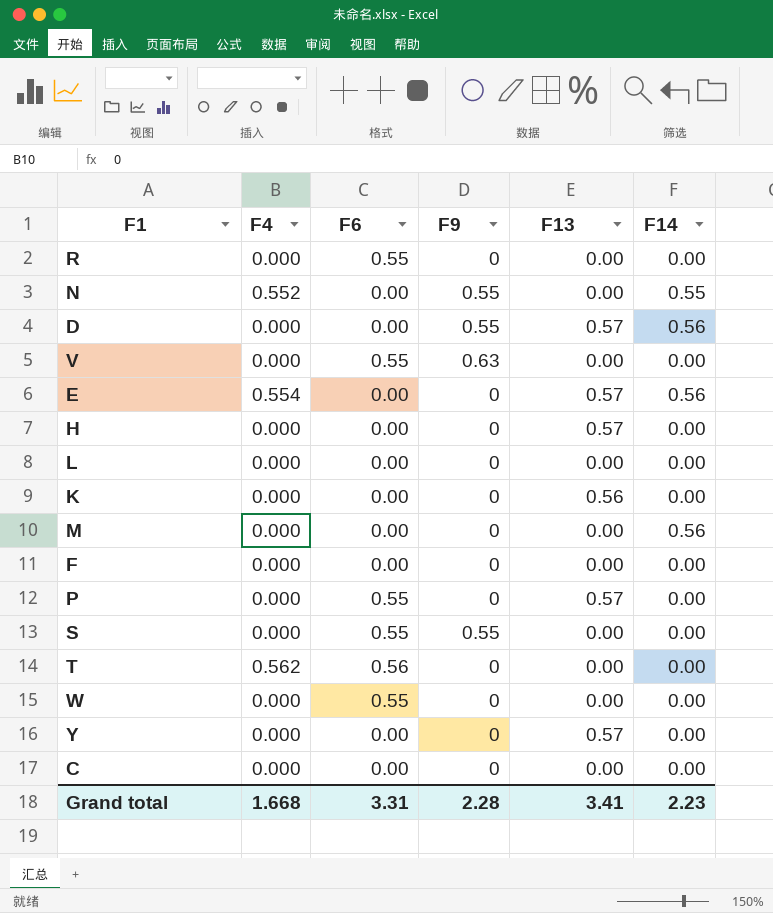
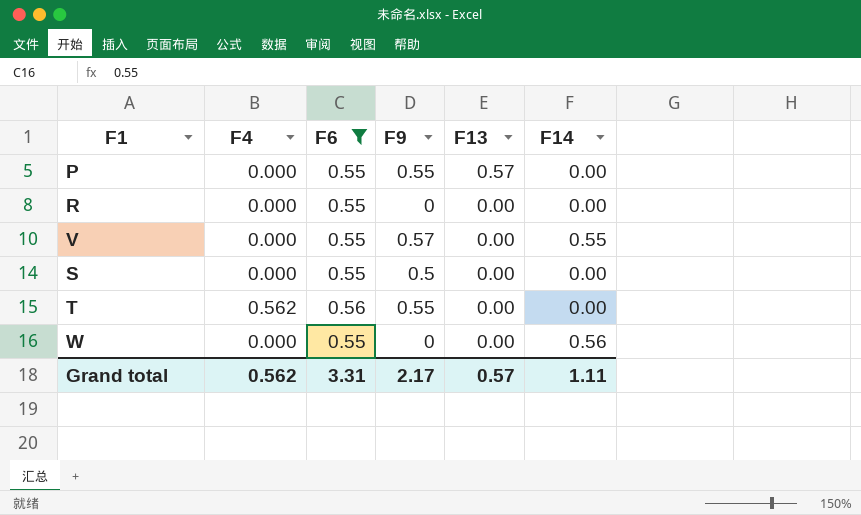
filter: none -> F6 != 0.00
row order: none -> F13 descending
P | F9: 0 -> 0.55
V | F9: 0.63 -> 0.57
V | F14: 0.00 -> 0.55
S | F9: 0.55 -> 0.5
T | F9: 0 -> 0.55
W | F14: 0.00 -> 0.56
Grand total | F4: 1.668 -> 0.562
Grand total | F9: 2.28 -> 2.17
Grand total | F13: 3.41 -> 0.57
Grand total | F14: 2.23 -> 1.11

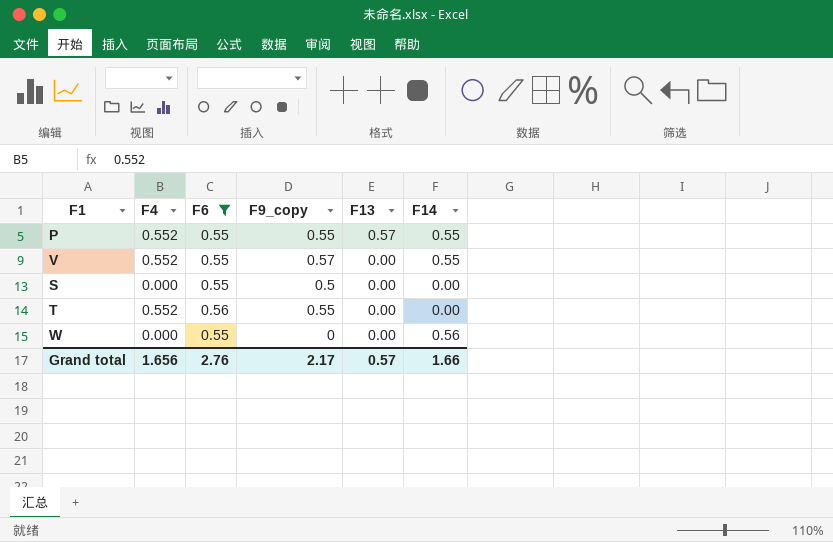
column name: F9 -> F9_copy
row R: 0.000 | 0.55 | 0 | 0.00 | 0.00 -> none
P | F4: 0.000 -> 0.552
P | F14: 0.00 -> 0.55
V | F4: 0.000 -> 0.552
T | F4: 0.562 -> 0.552
Grand total | F4: 0.562 -> 1.656
Grand total | F6: 3.31 -> 2.76
Grand total | F14: 1.11 -> 1.66

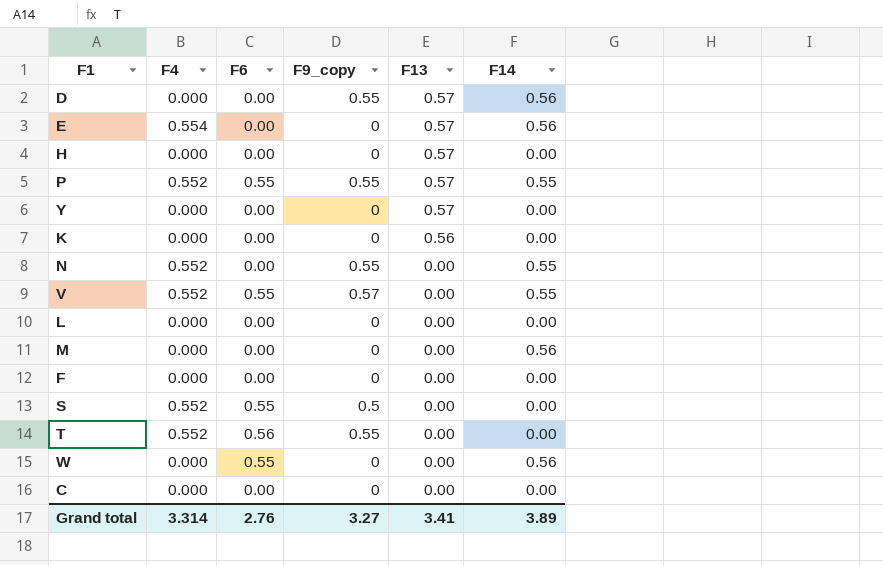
filter: F6 != 0.00 -> none
S | F4: 0.000 -> 0.552
Grand total | F4: 1.656 -> 3.314
Grand total | F9_copy: 2.17 -> 3.27
Grand total | F13: 0.57 -> 3.41
Grand total | F14: 1.66 -> 3.89

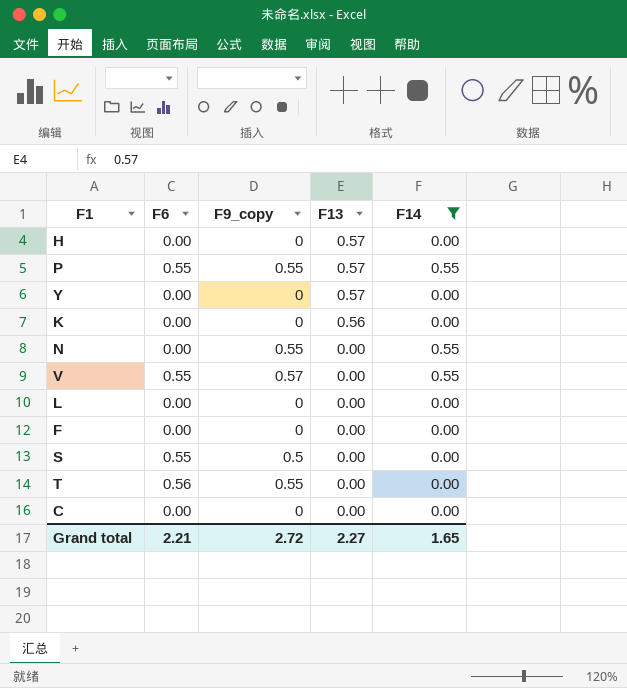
filter: none -> F14 != 0.56
column F4 | position: 2 -> none
Grand total | F6: 2.76 -> 2.21
Grand total | F9_copy: 3.27 -> 2.72
Grand total | F13: 3.41 -> 2.27
Grand total | F14: 3.89 -> 1.65

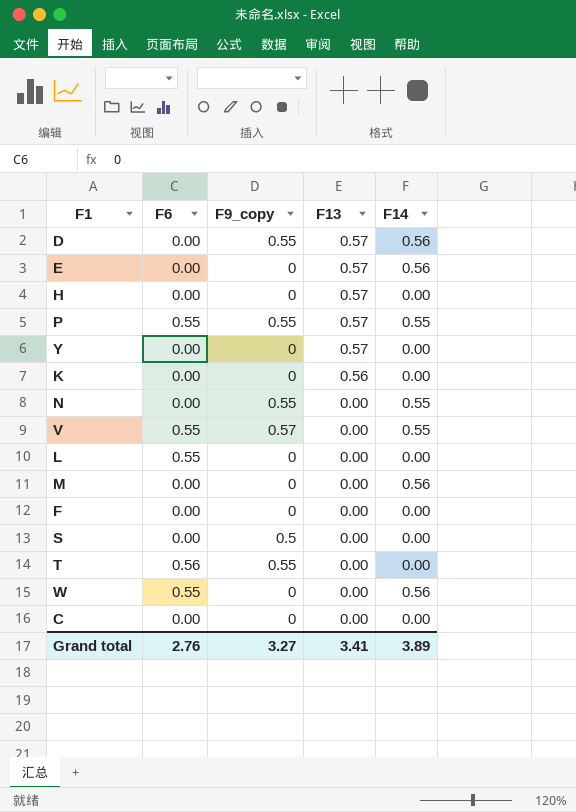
filter: F14 != 0.56 -> none
L | F6: 0.00 -> 0.55
S | F6: 0.55 -> 0.00
Grand total | F6: 2.21 -> 2.76
Grand total | F9_copy: 2.72 -> 3.27
Grand total | F13: 2.27 -> 3.41
Grand total | F14: 1.65 -> 3.89

